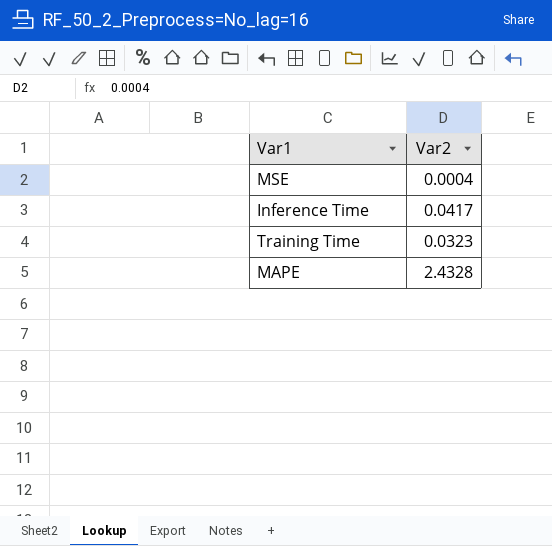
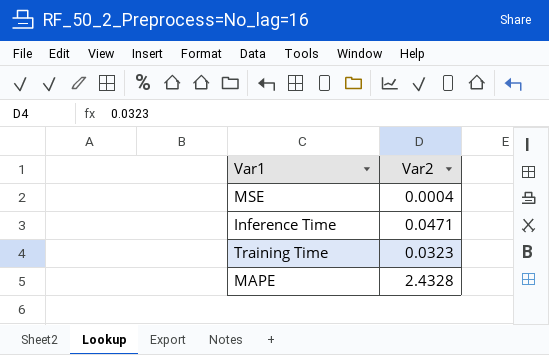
Inference Time | Var2: 0.0417 -> 0.0471

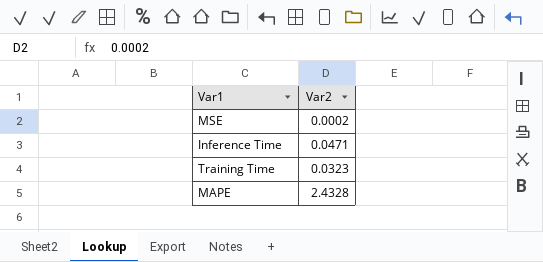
MSE | Var2: 0.0004 -> 0.0002

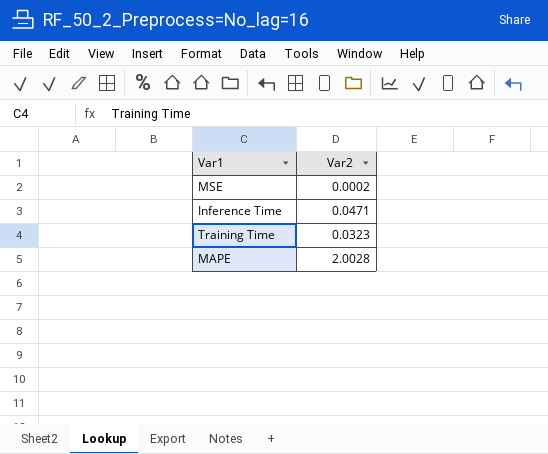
MAPE | Var2: 2.4328 -> 2.0028

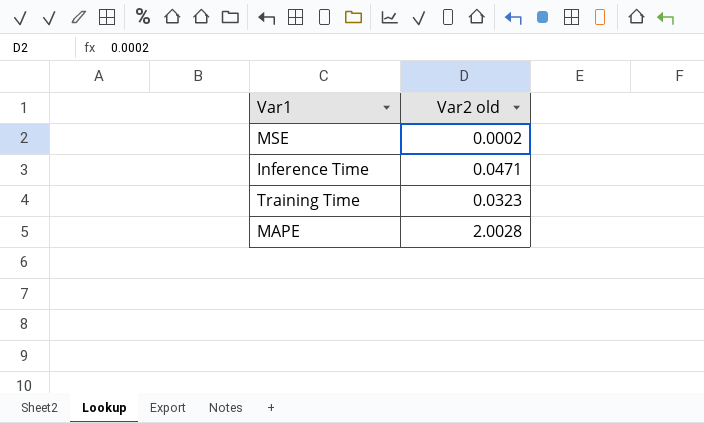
column name: Var2 -> Var2 old

